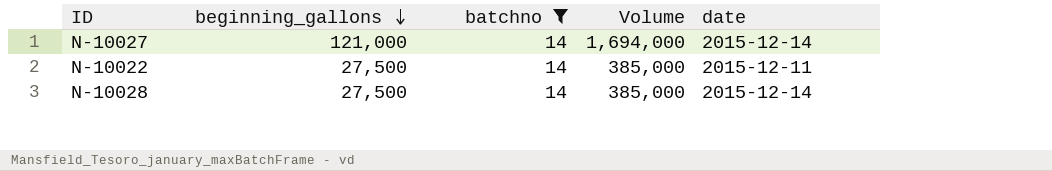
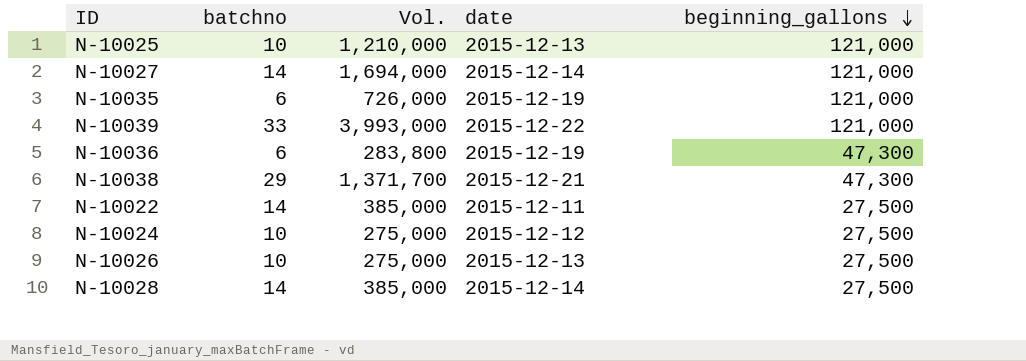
filter: batchno = 14 -> none
column name: Volume -> Vol.
column beginning_gallons | position: 2 -> 5

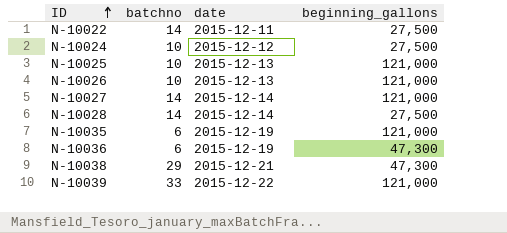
row order: beginning_gallons descending -> ID ascending
column Vol. | formula: [batchno] * [beginning_gallons] -> none
N-10026 | beginning_gallons: 27,500 -> 121,000

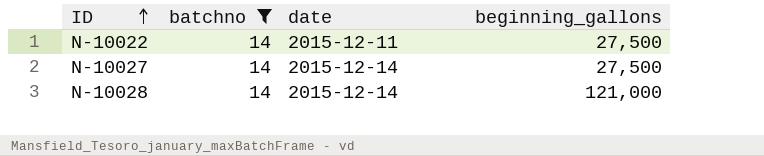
filter: none -> batchno = 14
N-10027 | beginning_gallons: 121,000 -> 27,500
N-10028 | beginning_gallons: 27,500 -> 121,000

